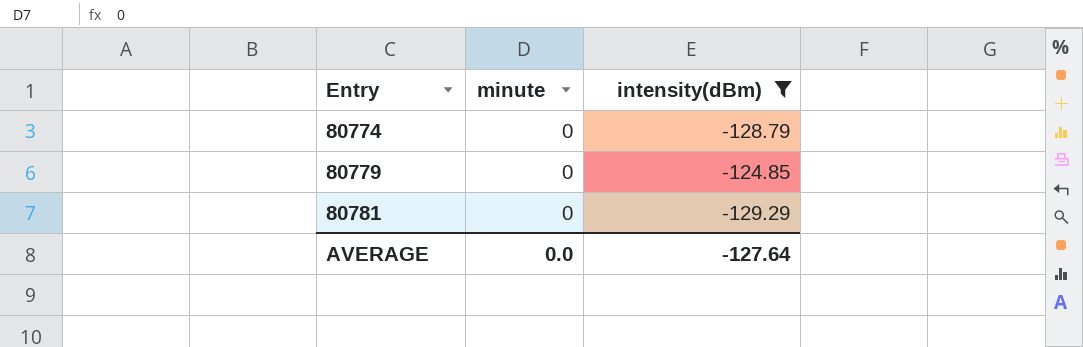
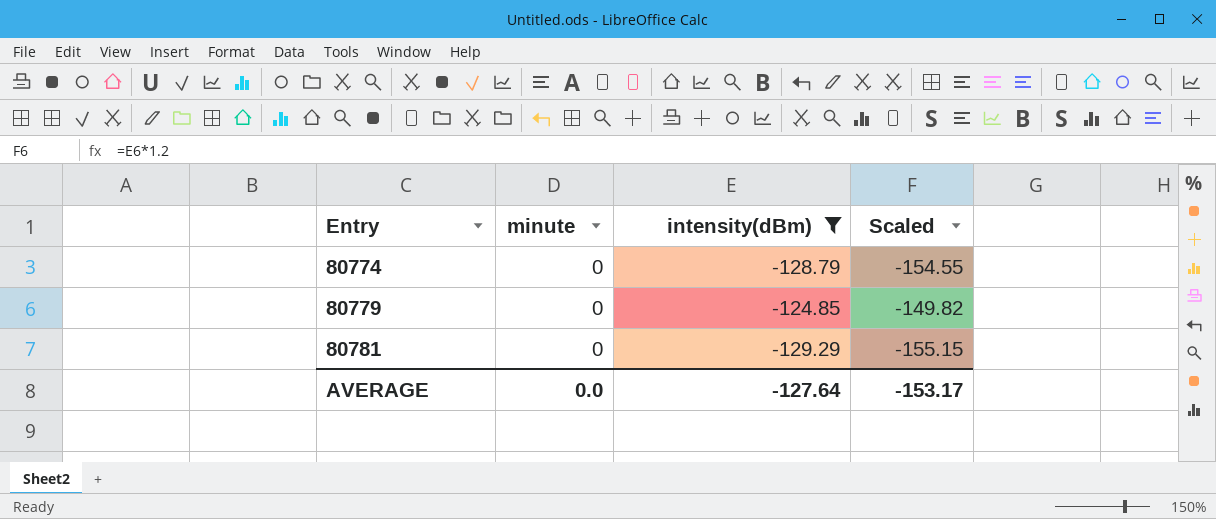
column Scaled | formula: none -> [intensity(dBm)] * 1.2

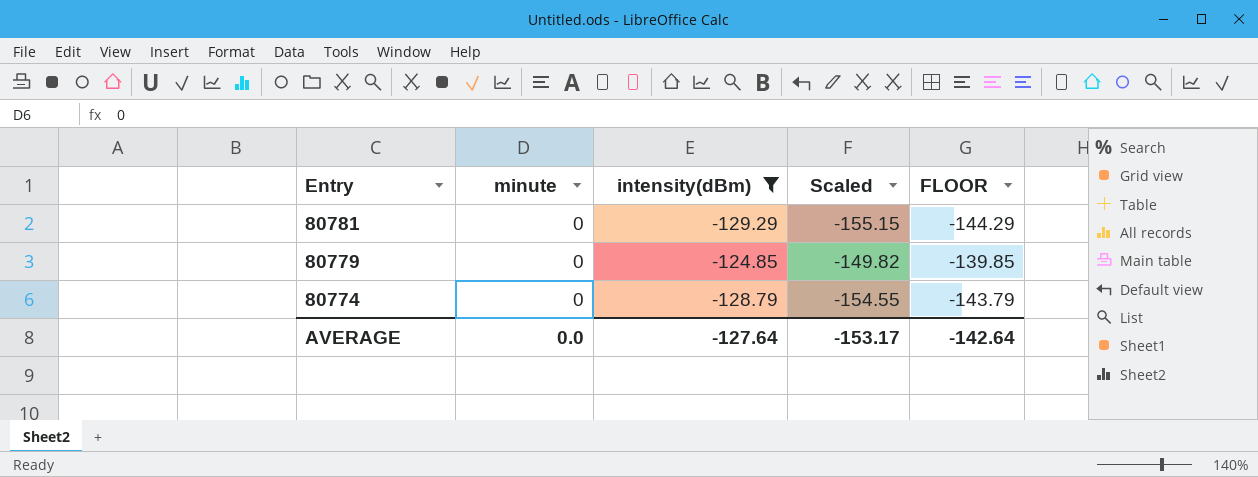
row order: Entry ascending -> Entry descending
column FLOOR | formula: none -> [intensity(dBm)] - 15

